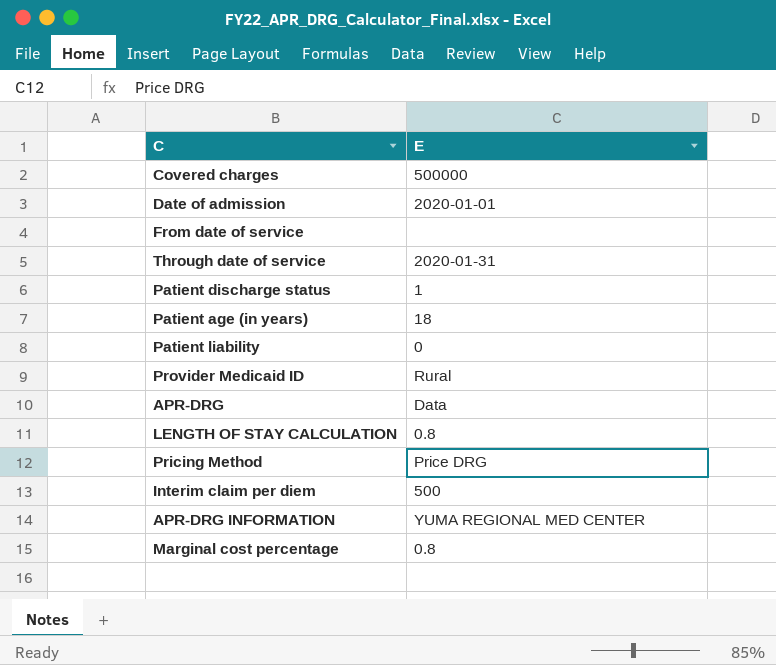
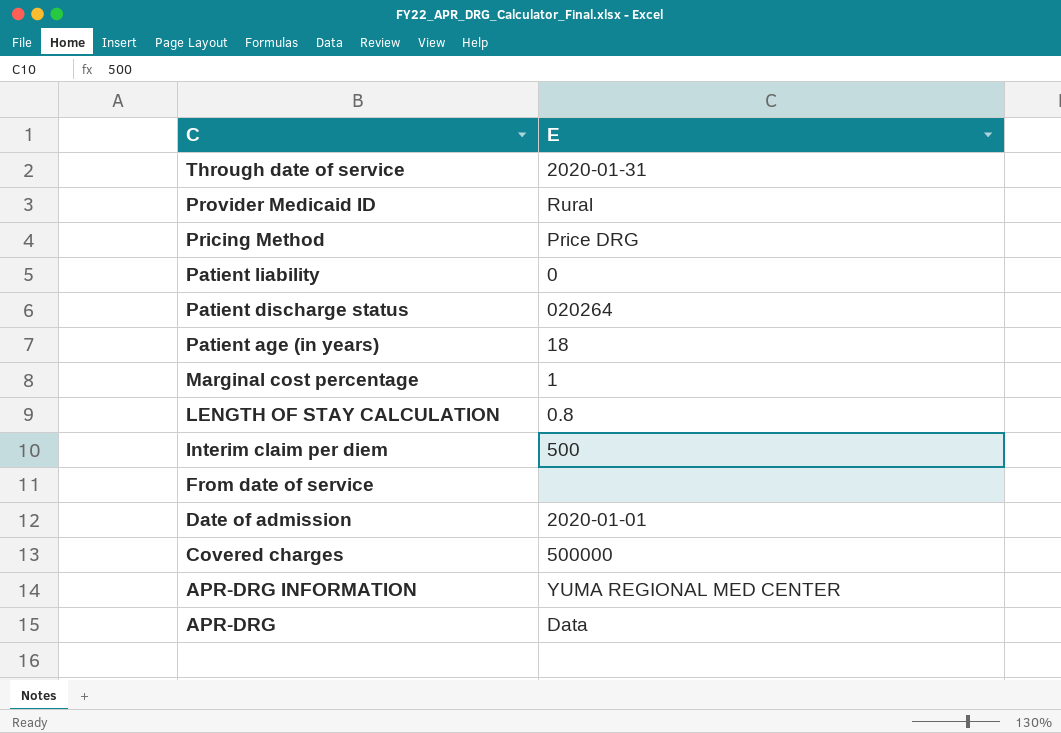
row order: none -> C descending
Patient discharge status | E: 1 -> 020264
Marginal cost percentage | E: 0.8 -> 1

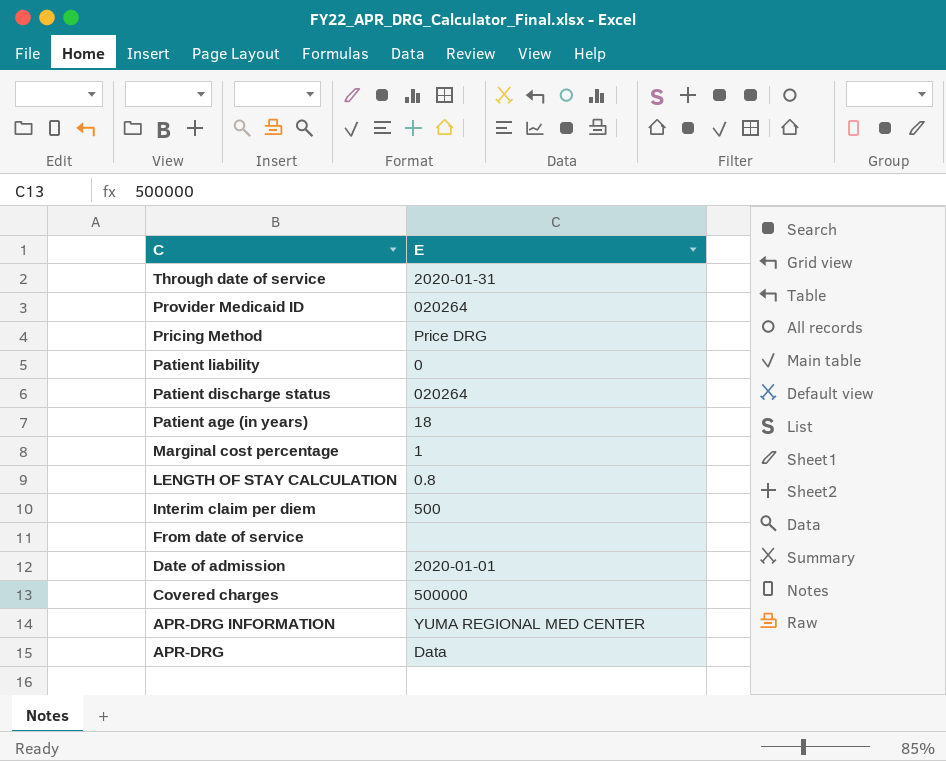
Provider Medicaid ID | E: Rural -> 020264

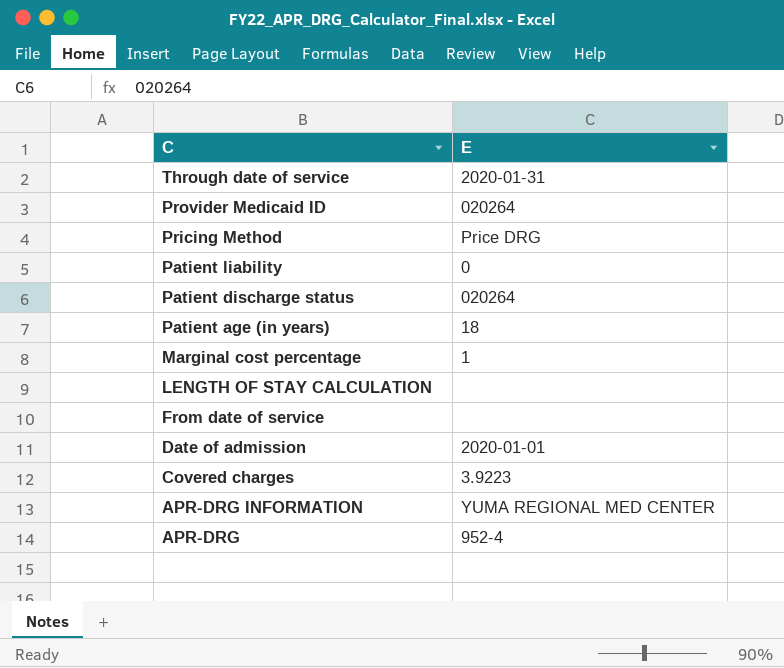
row Interim claim per diem: 500 -> none
LENGTH OF STAY CALCULATION | E: 0.8 -> none
Covered charges | E: 500000 -> 3.9223
APR-DRG | E: Data -> 952-4

